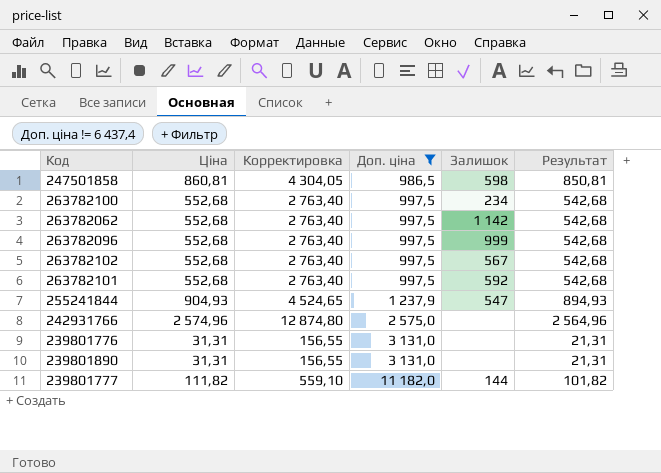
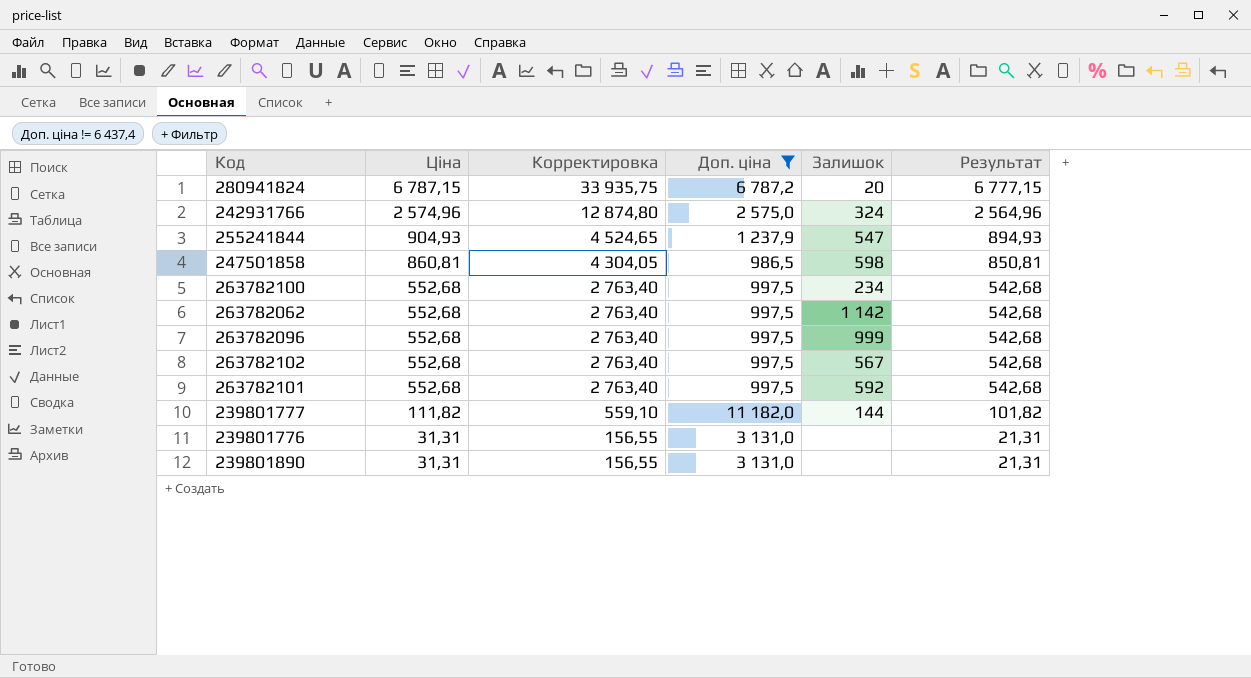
row order: Доп. ціна ascending -> Ціна descending
row 280941824: none -> 6 787,15 | 33 935,75 | 6 787,2 | 20 | 6 777,15
242931766 | Залишок: none -> 324

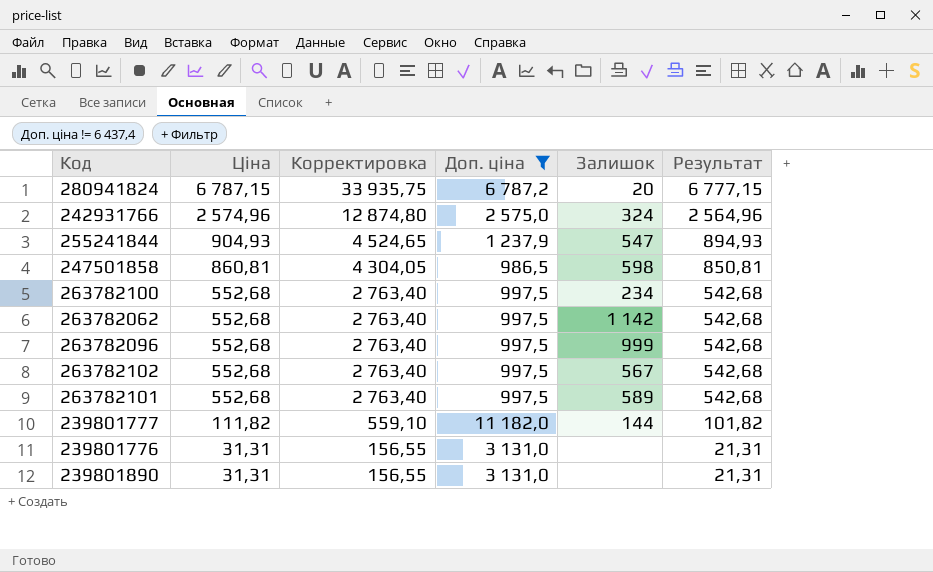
263782101 | Залишок: 592 -> 589

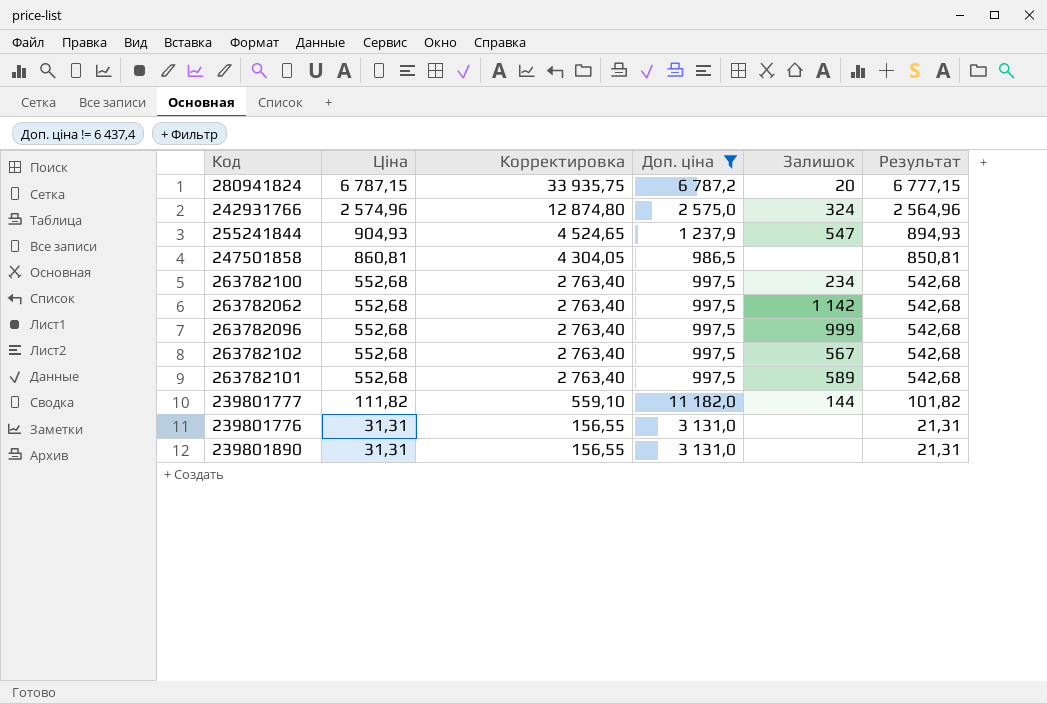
247501858 | Залишок: 598 -> none

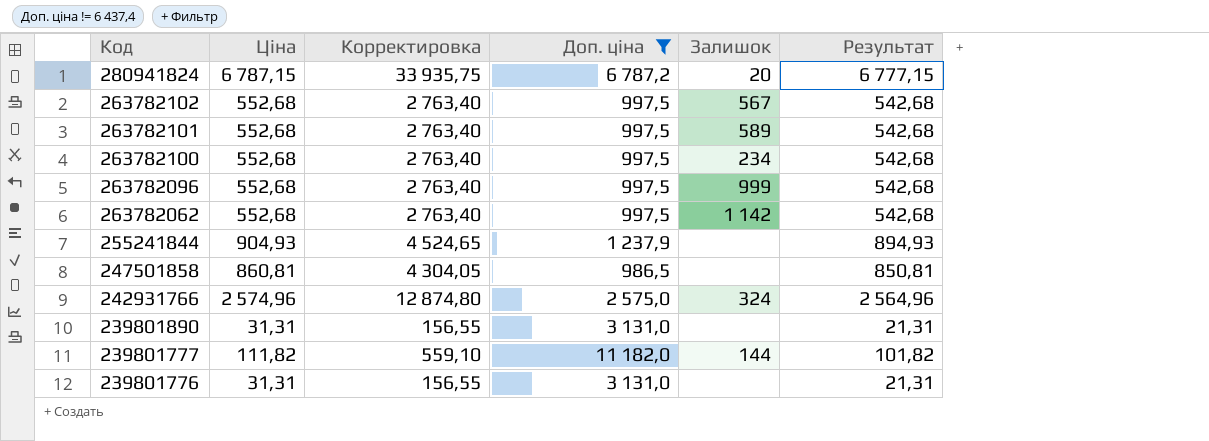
row order: Ціна descending -> Код descending
255241844 | Залишок: 547 -> none

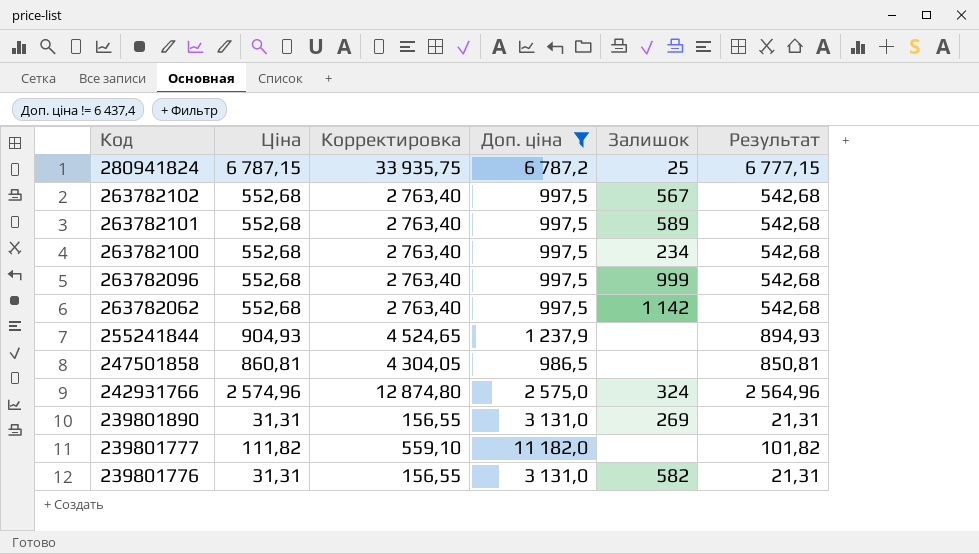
280941824 | Залишок: 20 -> 25
239801890 | Залишок: none -> 269
239801777 | Залишок: 144 -> none
239801776 | Залишок: none -> 582

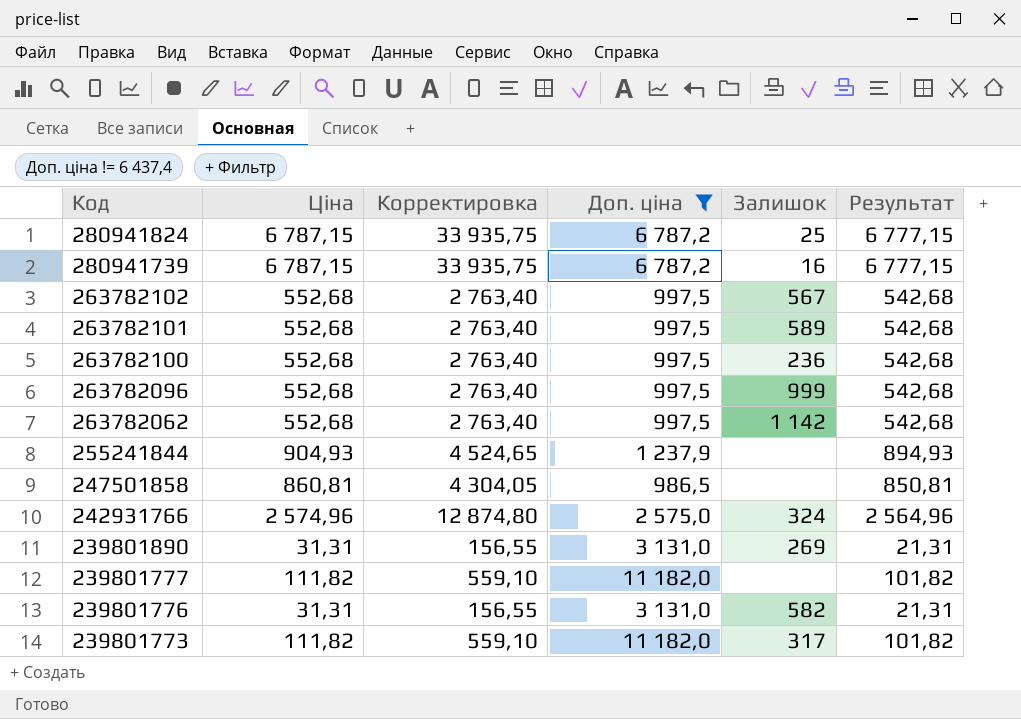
row 280941739: none -> 6 787,15 | 33 935,75 | 6 787,2 | 16 | 6 777,15
263782100 | Залишок: 234 -> 236
row 239801773: none -> 111,82 | 559,10 | 11 182,0 | 317 | 101,82

